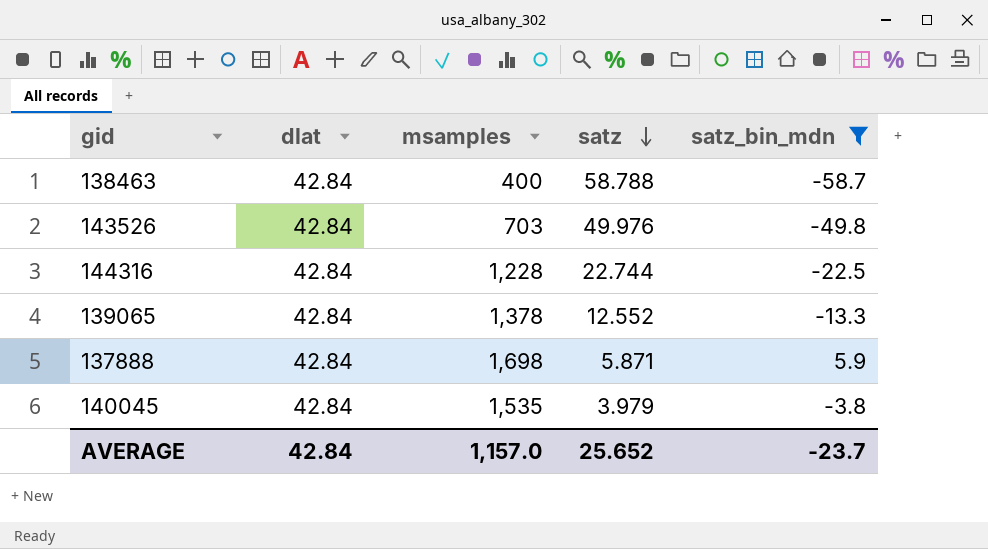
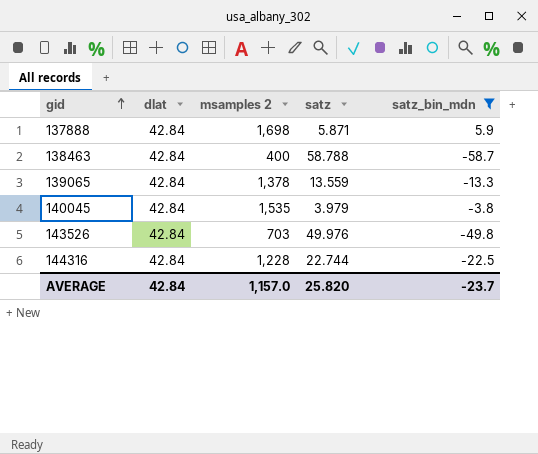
row order: satz descending -> gid ascending
column name: msamples -> msamples 2
139065 | satz: 12.552 -> 13.559
AVERAGE | satz: 25.652 -> 25.820

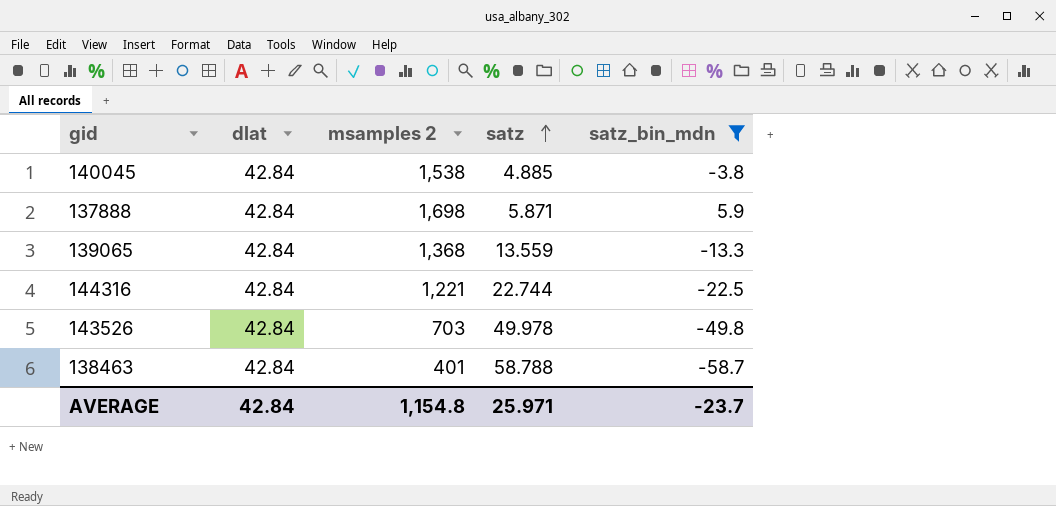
row order: gid ascending -> satz ascending
140045 | msamples 2: 1,535 -> 1,538
140045 | satz: 3.979 -> 4.885
139065 | msamples 2: 1,378 -> 1,368
144316 | msamples 2: 1,228 -> 1,221
143526 | satz: 49.976 -> 49.978
138463 | msamples 2: 400 -> 401
AVERAGE | msamples 2: 1,157.0 -> 1,154.8
AVERAGE | satz: 25.820 -> 25.971

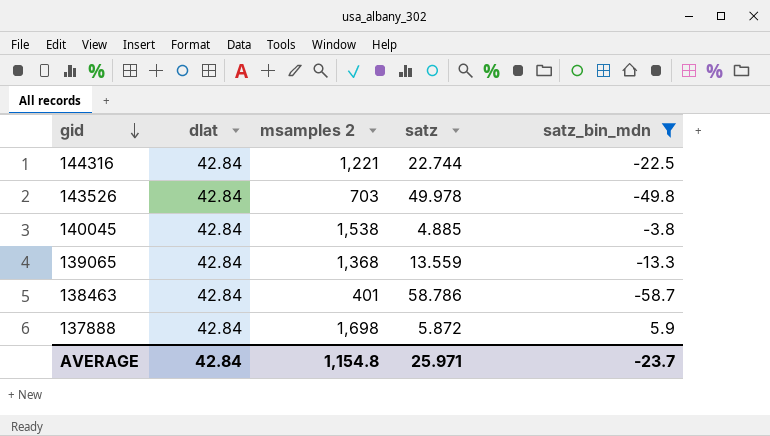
row order: satz ascending -> gid descending
138463 | satz: 58.788 -> 58.786
137888 | satz: 5.871 -> 5.872

